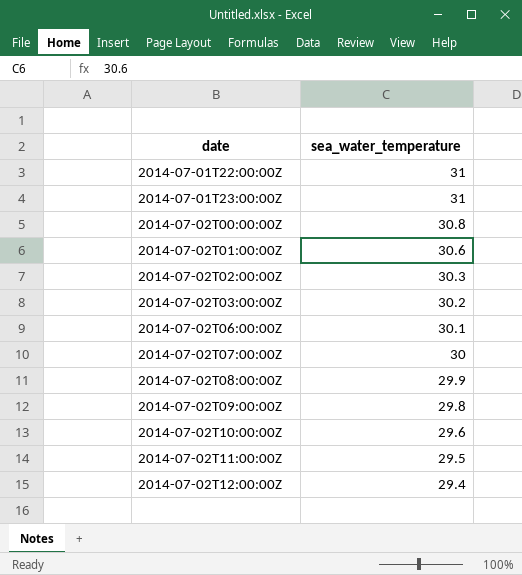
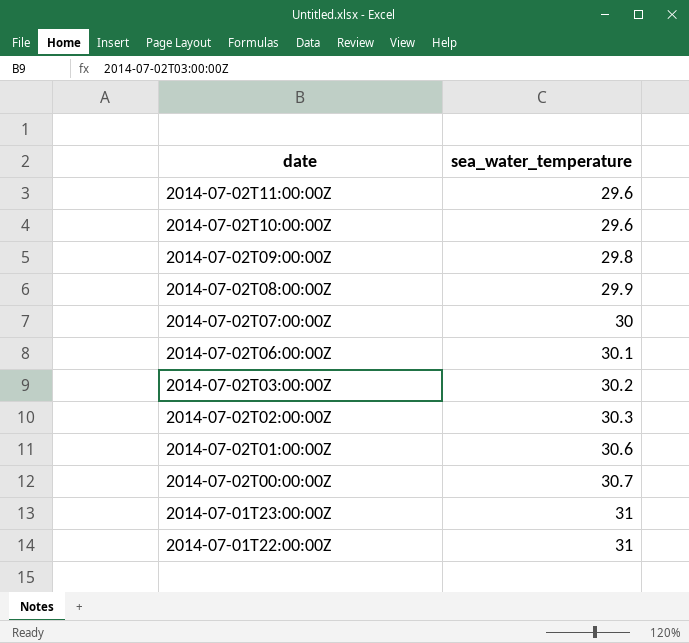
row order: date ascending -> date descending
row 2014-07-02T12:00:00Z: 29.4 -> none
2014-07-02T11:00:00Z | sea_water_temperature: 29.5 -> 29.6
2014-07-02T00:00:00Z | sea_water_temperature: 30.8 -> 30.7

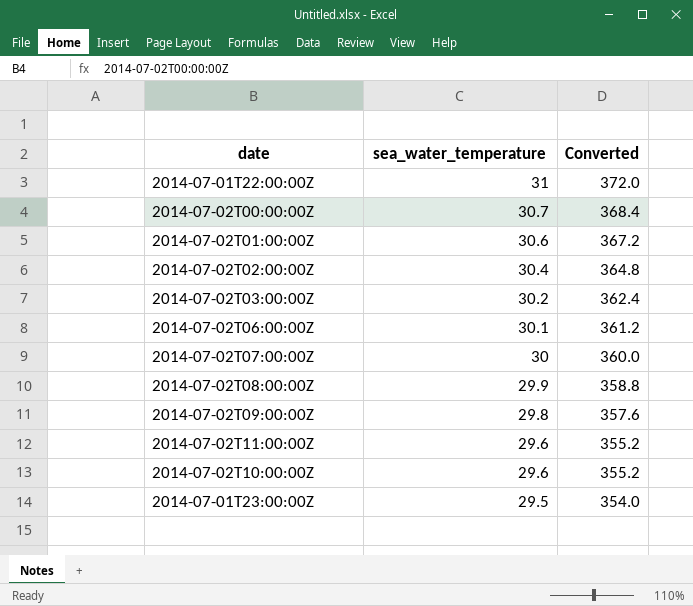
row order: date descending -> sea_water_temperature descending
column Converted | formula: none -> [sea_water_temperature] * 12
2014-07-02T02:00:00Z | sea_water_temperature: 30.3 -> 30.4
2014-07-01T23:00:00Z | sea_water_temperature: 31 -> 29.5

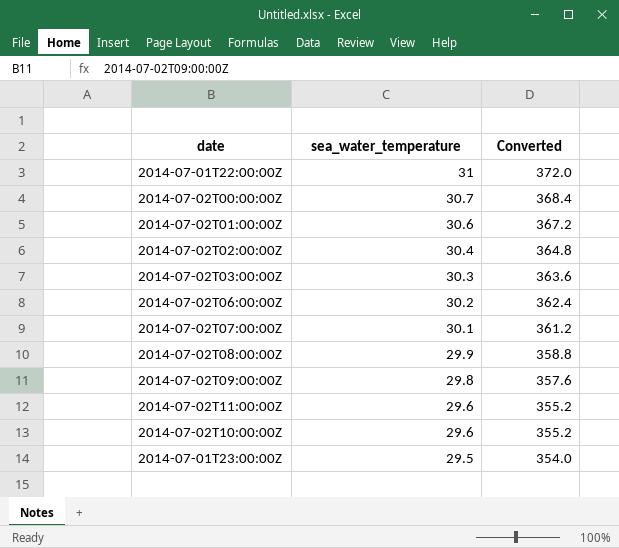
2014-07-02T03:00:00Z | sea_water_temperature: 30.2 -> 30.3
2014-07-02T03:00:00Z | Converted: 362.4 -> 363.6
2014-07-02T06:00:00Z | sea_water_temperature: 30.1 -> 30.2
2014-07-02T06:00:00Z | Converted: 361.2 -> 362.4
2014-07-02T07:00:00Z | sea_water_temperature: 30 -> 30.1
2014-07-02T07:00:00Z | Converted: 360.0 -> 361.2

